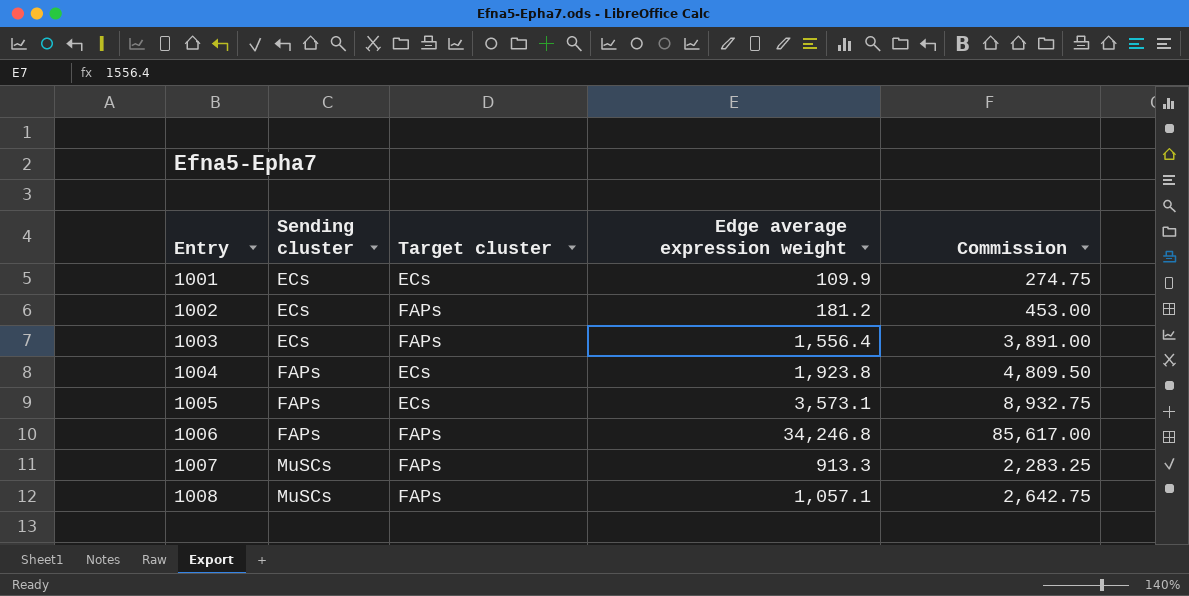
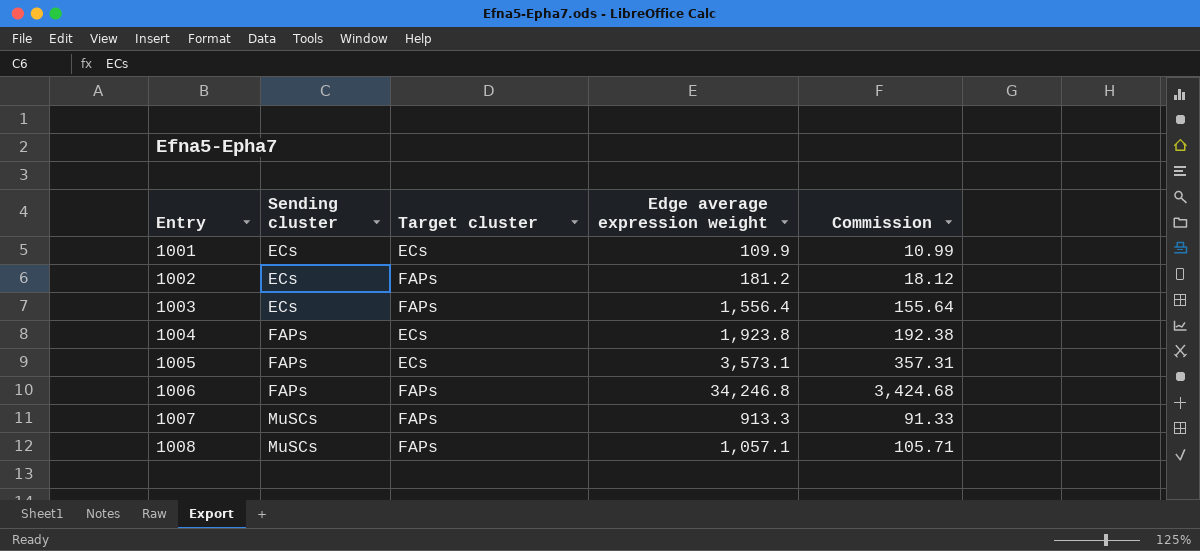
column Commission | formula: [Edge average expression weight] * 2.5 -> [Edge average expression weight] * 0.1

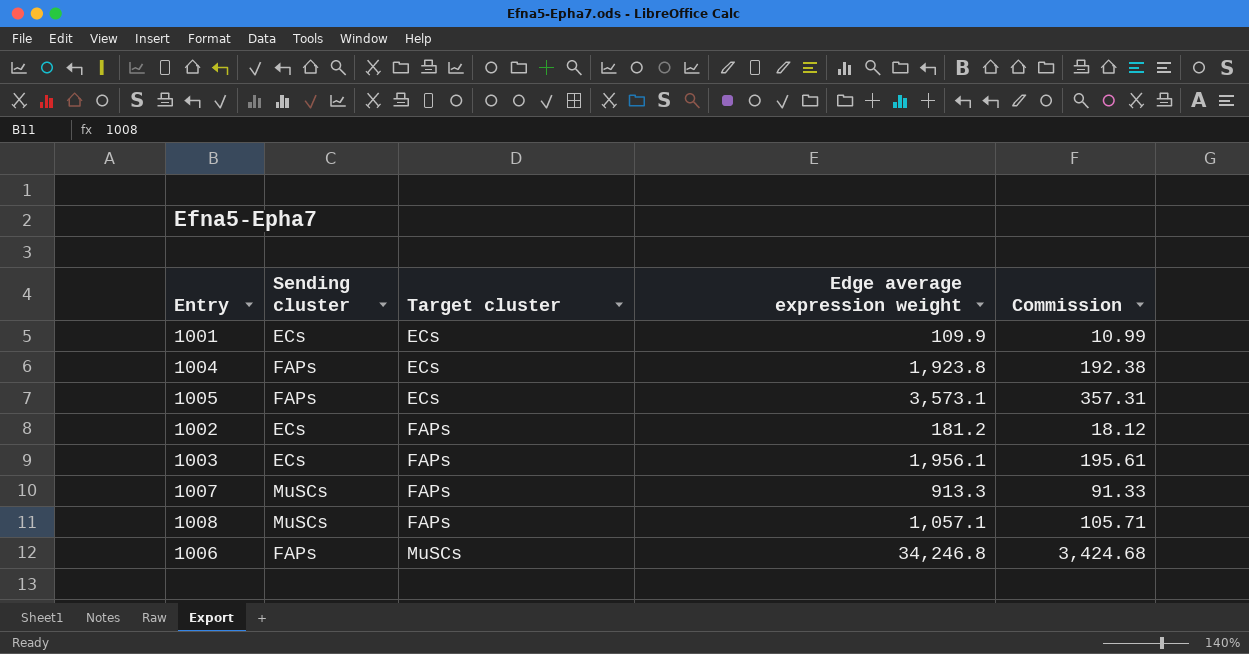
row order: Entry ascending -> Target cluster ascending
1003 | Edge average expression weight: 1,556.4 -> 1,956.1
1003 | Commission: 155.64 -> 195.61
1006 | Target cluster: FAPs -> MuSCs

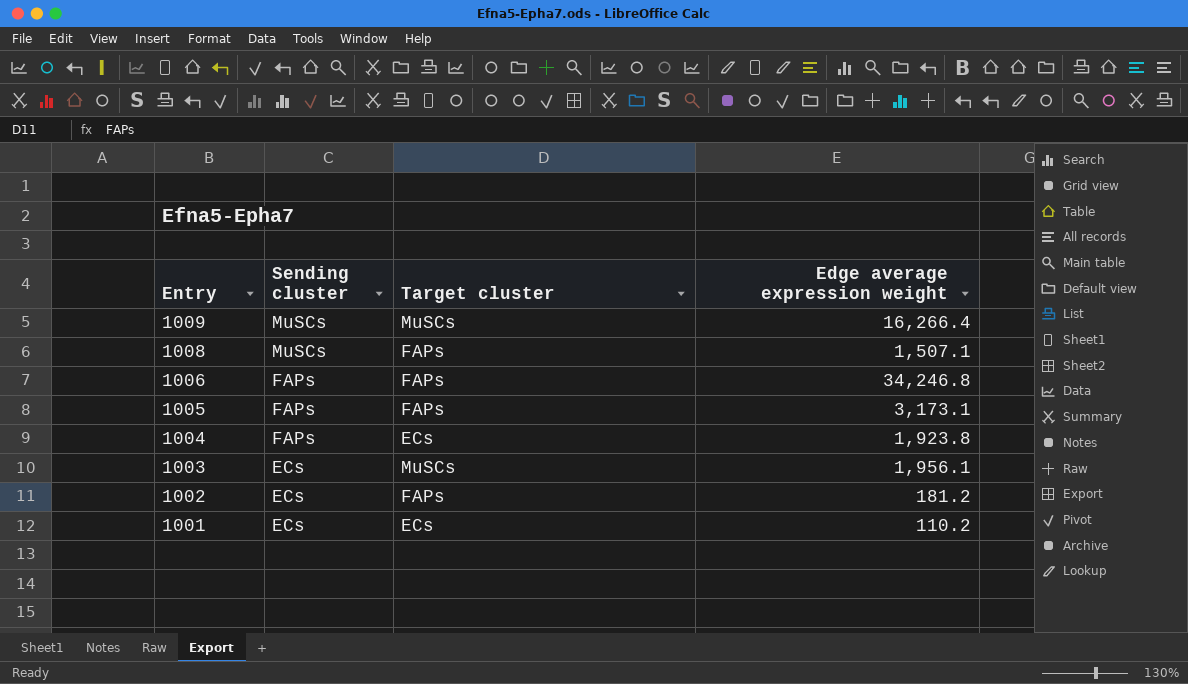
row order: Target cluster ascending -> Entry descending
column Commission | formula: [Edge average expression weight] * 0.1 -> none
row 1007: MuSCs | FAPs | 913.3 | 91.33 -> none
row 1009: none -> MuSCs | MuSCs | 16,266.4
1008 | Edge average expression weight: 1,057.1 -> 1,507.1
1006 | Target cluster: MuSCs -> FAPs
1005 | Target cluster: ECs -> FAPs
1005 | Edge average expression weight: 3,573.1 -> 3,173.1
1003 | Target cluster: FAPs -> MuSCs
1001 | Edge average expression weight: 109.9 -> 110.2

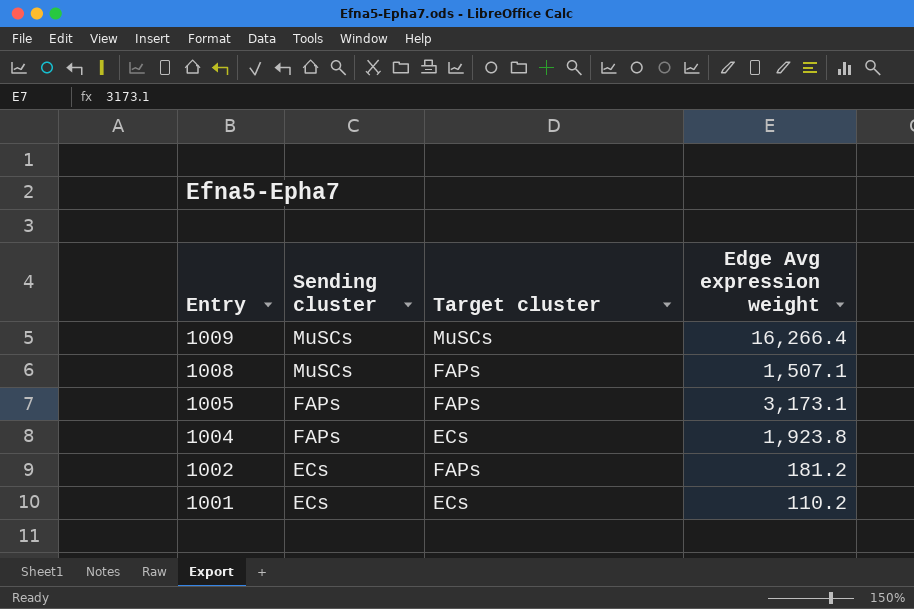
column name: Edge average expression weight -> Edge Avg expression weight
row 1006: FAPs | FAPs | 34,246.8 -> none
row 1003: ECs | MuSCs | 1,956.1 -> none

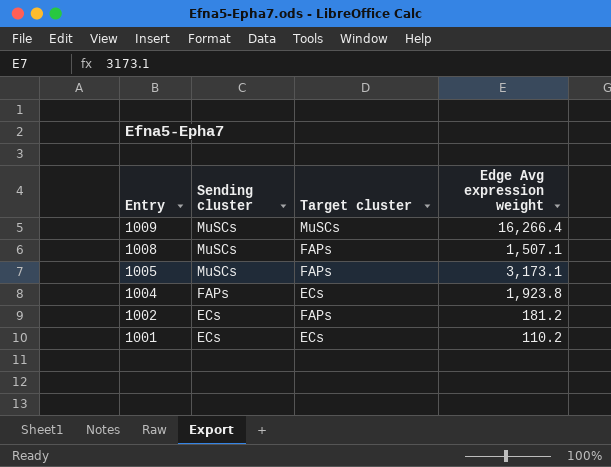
1005 | Sending cluster: FAPs -> MuSCs

